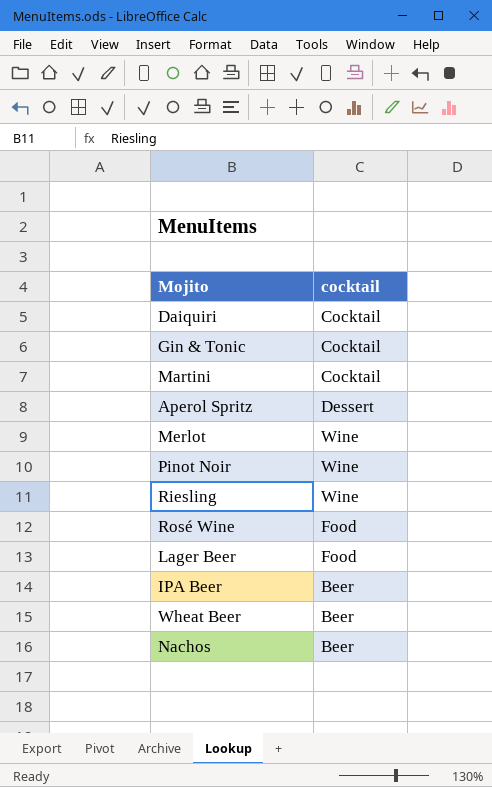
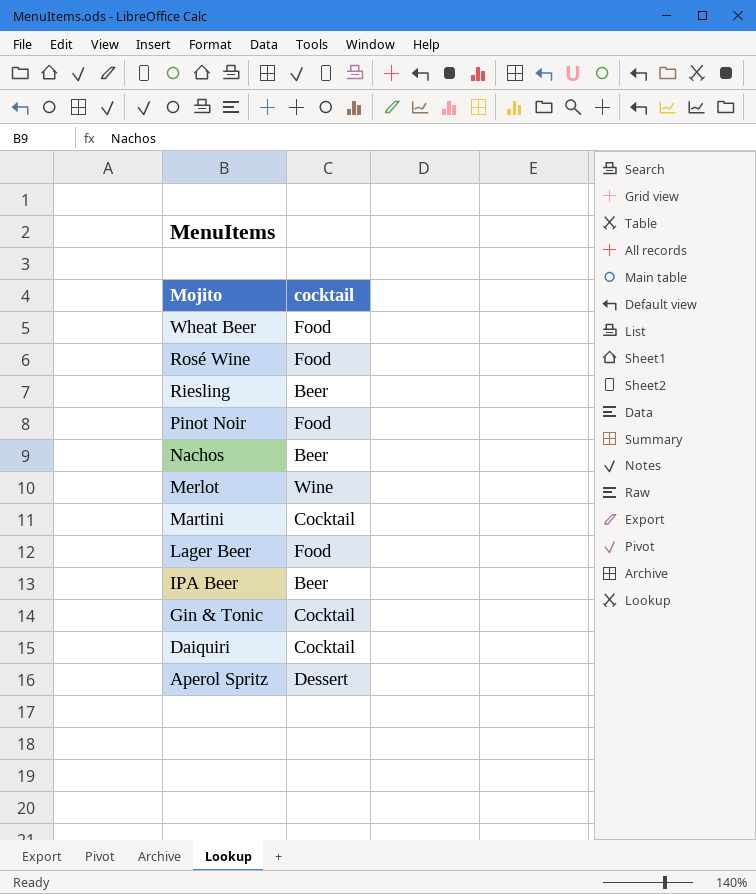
row order: none -> Mojito descending
Wheat Beer | cocktail: Beer -> Food
Riesling | cocktail: Wine -> Beer
Pinot Noir | cocktail: Wine -> Food

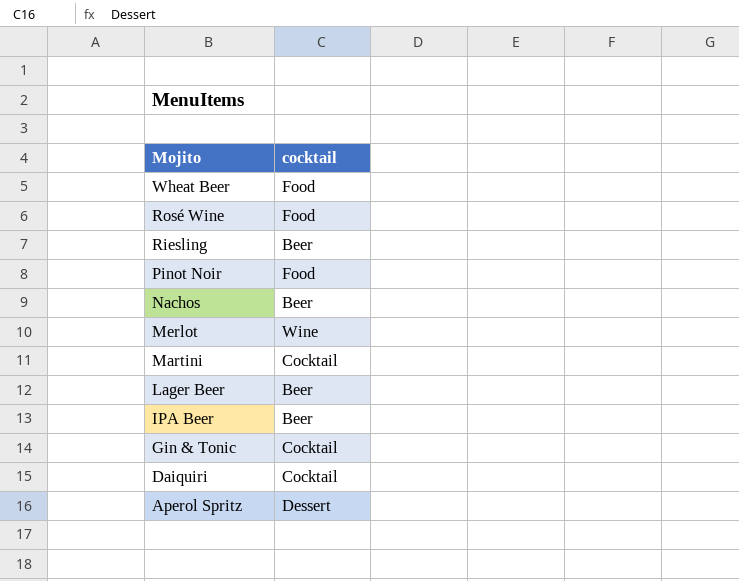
Lager Beer | cocktail: Food -> Beer

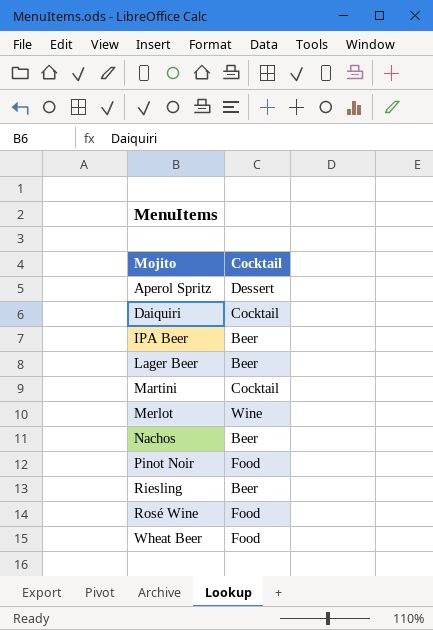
row order: Mojito descending -> Mojito ascending
column name: cocktail -> Cocktail
row Gin & Tonic: Cocktail -> none

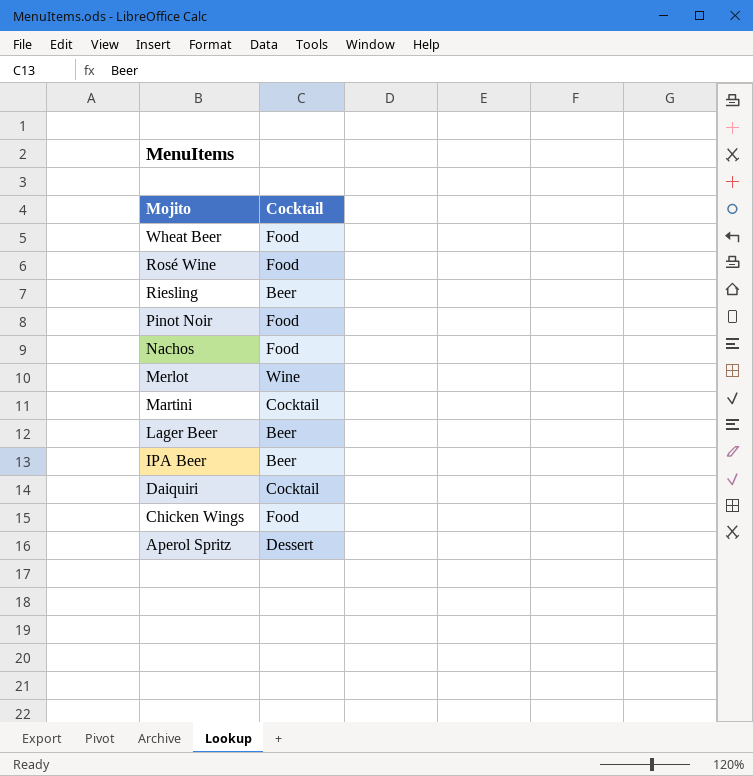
row order: Mojito ascending -> Mojito descending
Nachos | Cocktail: Beer -> Food
row Chicken Wings: none -> Food

